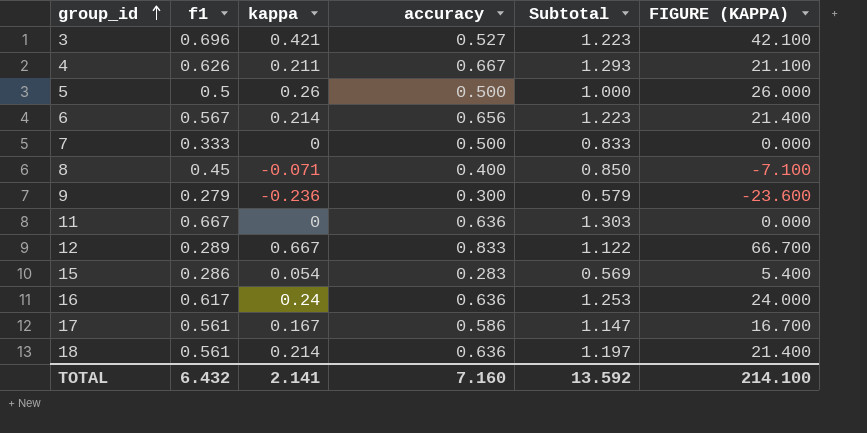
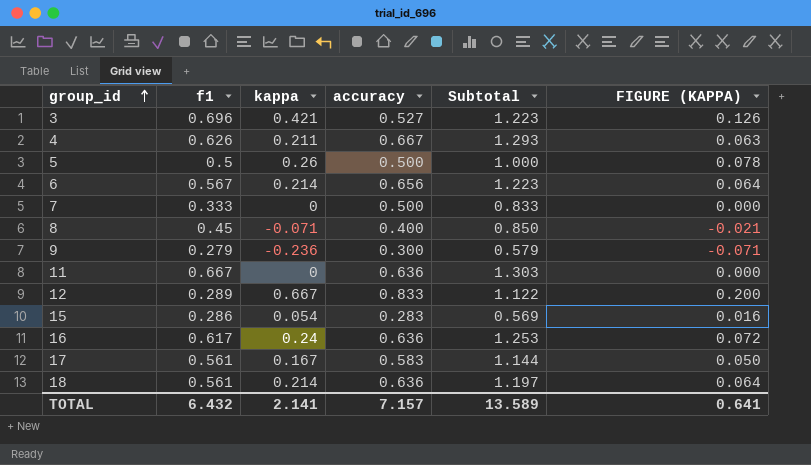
column FIGURE (KAPPA) | formula: [kappa] * 100 -> [kappa] * 0.3
17 | accuracy: 0.586 -> 0.583
17 | Subtotal: 1.147 -> 1.144
TOTAL | accuracy: 7.160 -> 7.157
TOTAL | Subtotal: 13.592 -> 13.589
TOTAL | FIGURE (KAPPA): 214.100 -> 0.641

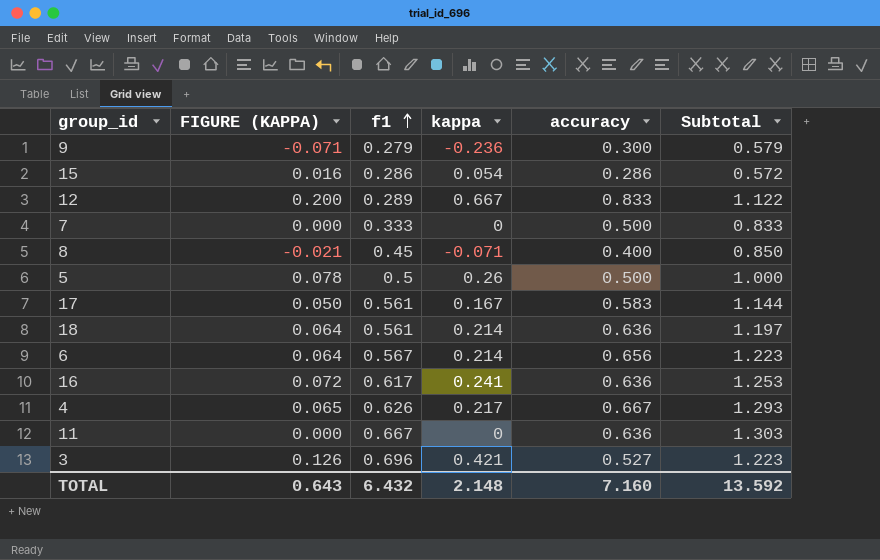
row order: group_id ascending -> f1 ascending
column FIGURE (KAPPA) | position: 6 -> 2
15 | accuracy: 0.283 -> 0.286
15 | Subtotal: 0.569 -> 0.572
16 | kappa: 0.24 -> 0.241
4 | FIGURE (KAPPA): 0.063 -> 0.065
4 | kappa: 0.211 -> 0.217
TOTAL | FIGURE (KAPPA): 0.641 -> 0.643
TOTAL | kappa: 2.141 -> 2.148
TOTAL | accuracy: 7.157 -> 7.160
TOTAL | Subtotal: 13.589 -> 13.592

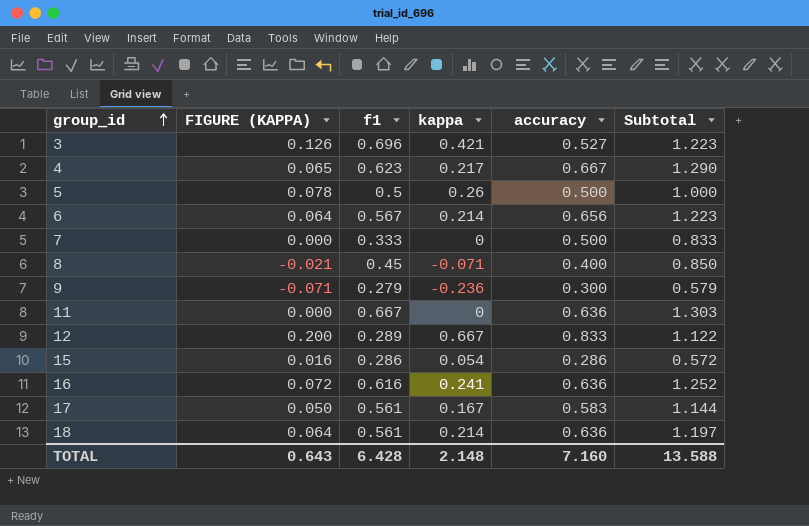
row order: f1 ascending -> group_id ascending
4 | f1: 0.626 -> 0.623
4 | Subtotal: 1.293 -> 1.290
16 | f1: 0.617 -> 0.616
16 | Subtotal: 1.253 -> 1.252
TOTAL | f1: 6.432 -> 6.428
TOTAL | Subtotal: 13.592 -> 13.588

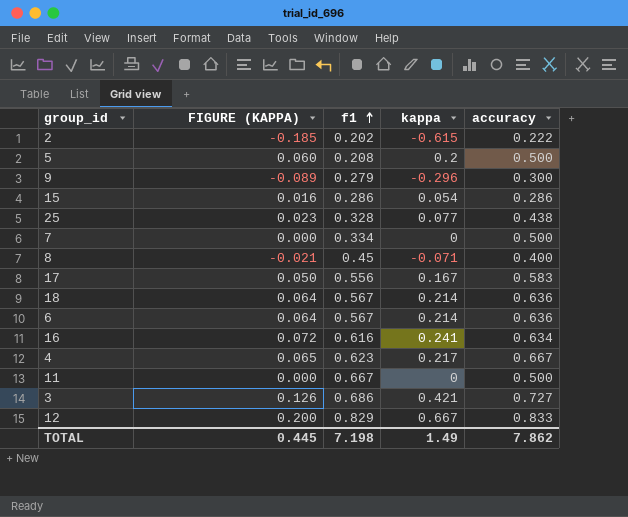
row order: group_id ascending -> f1 ascending
column Subtotal | formula: [f1] + [accuracy] -> none
row 2: none -> -0.185 | 0.202 | -0.615 | 0.222
5 | FIGURE (KAPPA): 0.078 -> 0.060
5 | f1: 0.5 -> 0.208
5 | kappa: 0.26 -> 0.2
9 | FIGURE (KAPPA): -0.071 -> -0.089
9 | kappa: -0.236 -> -0.296
row 25: none -> 0.023 | 0.328 | 0.077 | 0.438
7 | f1: 0.333 -> 0.334
17 | f1: 0.561 -> 0.556
18 | f1: 0.561 -> 0.567
6 | accuracy: 0.656 -> 0.636
16 | accuracy: 0.636 -> 0.634
11 | accuracy: 0.636 -> 0.500
3 | f1: 0.696 -> 0.686
3 | accuracy: 0.527 -> 0.727
12 | f1: 0.289 -> 0.829
TOTAL | FIGURE (KAPPA): 0.643 -> 0.445
TOTAL | f1: 6.428 -> 7.198
TOTAL | kappa: 2.148 -> 1.49
TOTAL | accuracy: 7.160 -> 7.862

